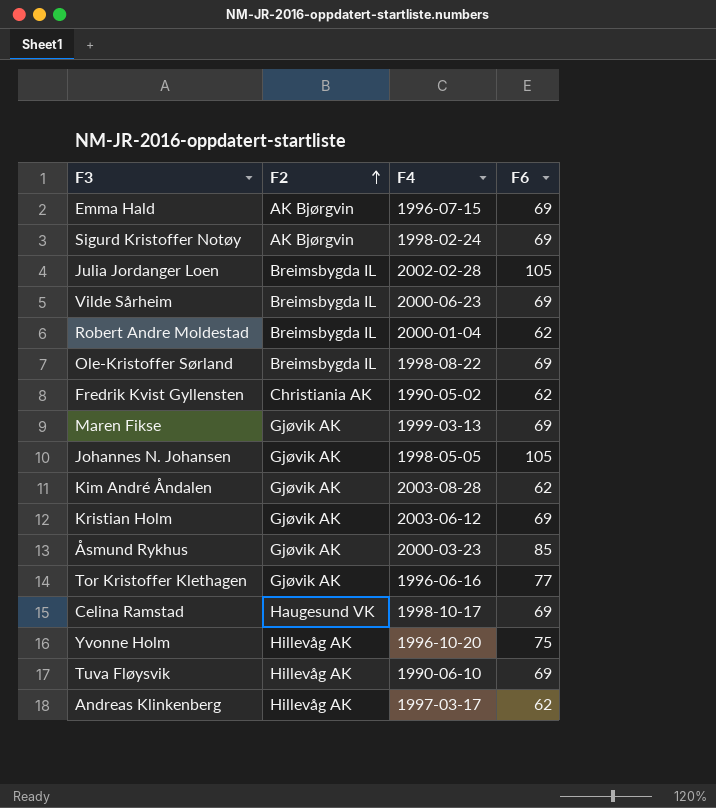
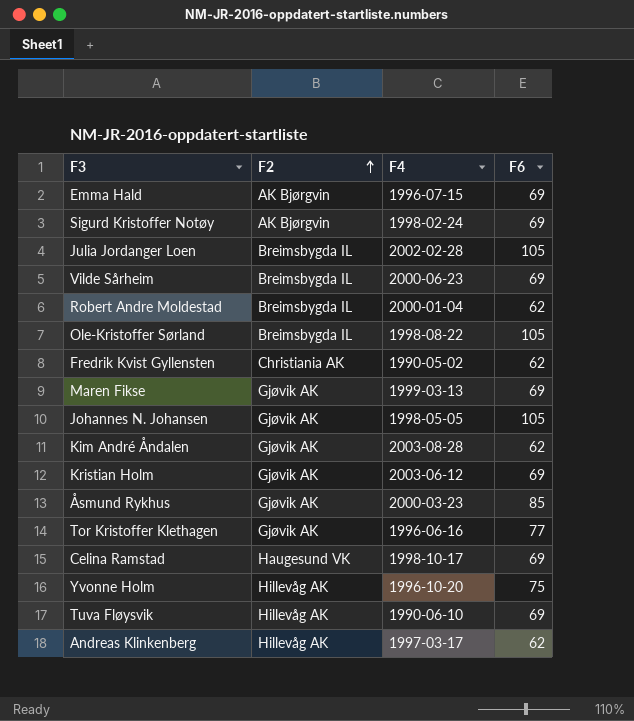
Ole-Kristoffer Sørland | F6: 69 -> 105

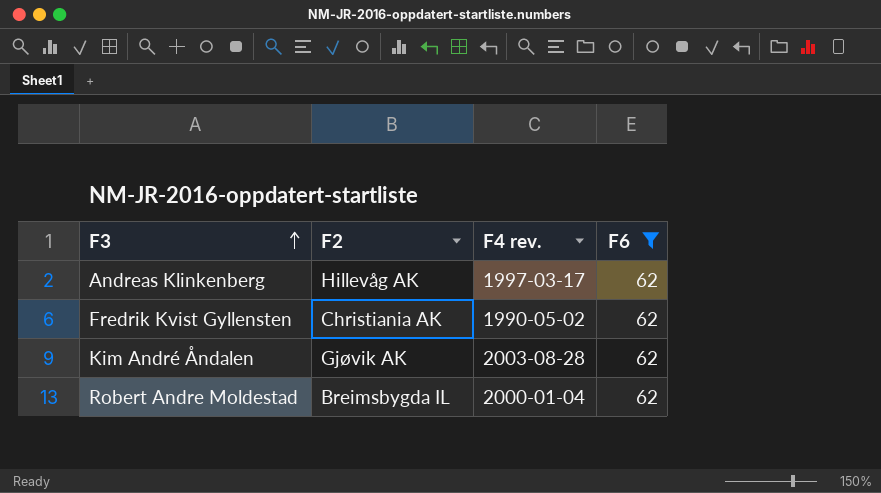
filter: none -> F6 = 62
row order: F2 ascending -> F3 ascending
column name: F4 -> F4 rev.

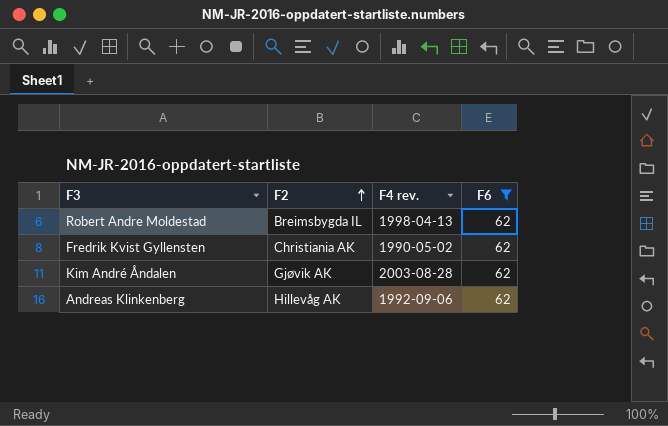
row order: F3 ascending -> F2 ascending
Robert Andre Moldestad | F4 rev.: 2000-01-04 -> 1998-04-13
Andreas Klinkenberg | F4 rev.: 1997-03-17 -> 1992-09-06

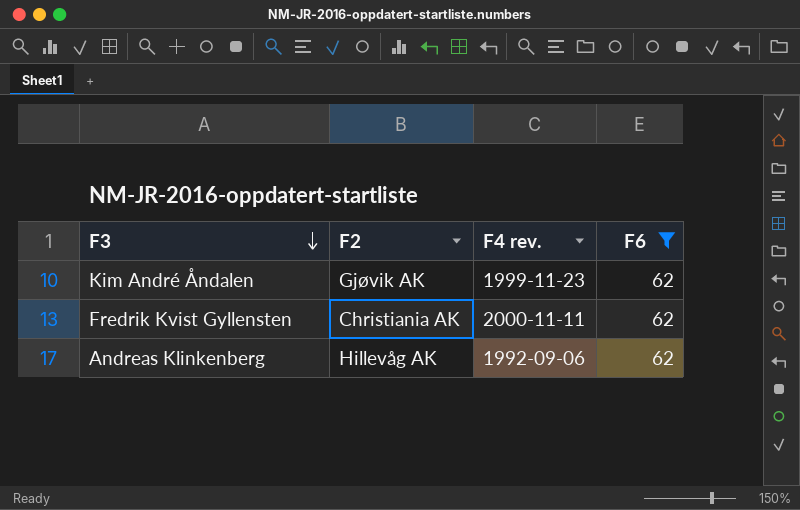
row order: F2 ascending -> F3 descending
row Robert Andre Moldestad: Breimsbygda IL | 1998-04-13 | 62 -> none
Kim André Åndalen | F4 rev.: 2003-08-28 -> 1999-11-23
Fredrik Kvist Gyllensten | F4 rev.: 1990-05-02 -> 2000-11-11

